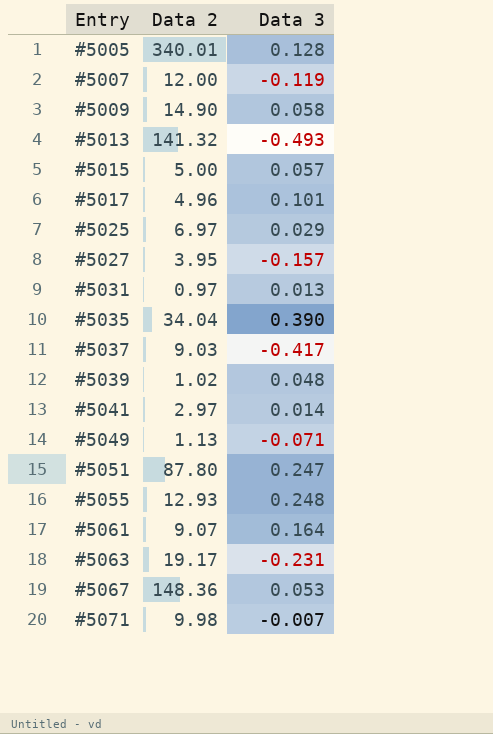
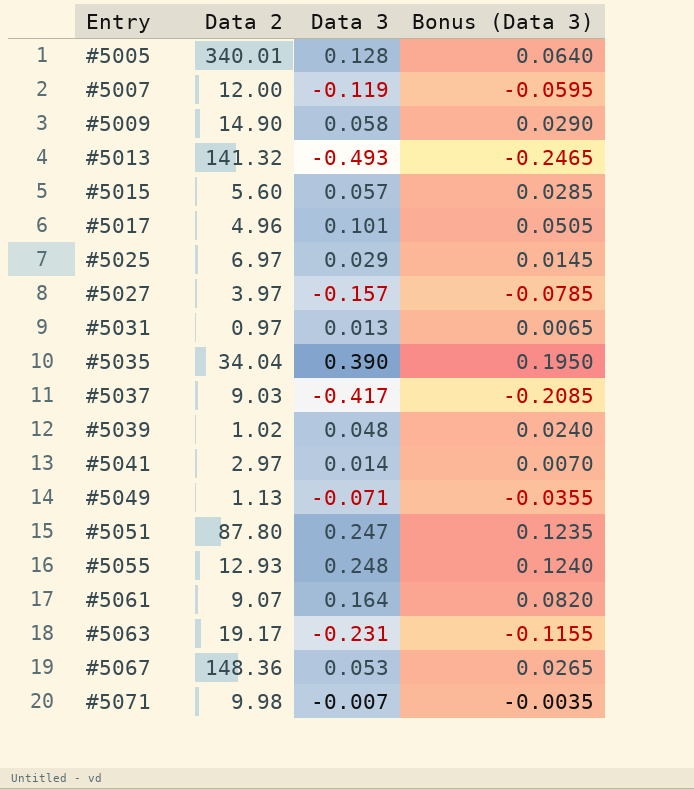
column Bonus (Data 3) | formula: none -> [Data 3] * 0.5
#5015 | Data 2: 5.00 -> 5.60
#5027 | Data 2: 3.95 -> 3.97

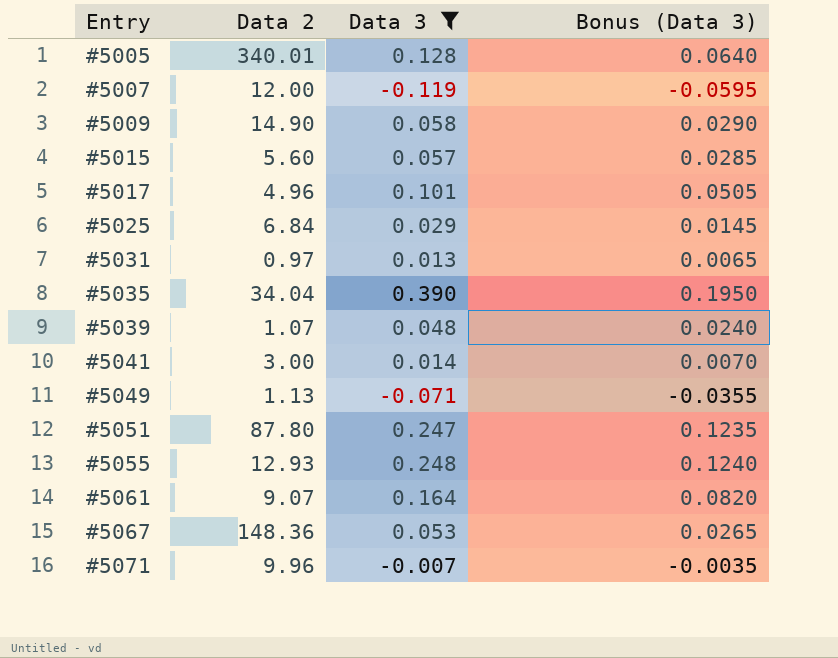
filter: none -> Data 3 >= -0.119
#5025 | Data 2: 6.97 -> 6.84
#5039 | Data 2: 1.02 -> 1.07
#5041 | Data 2: 2.97 -> 3.00
#5071 | Data 2: 9.98 -> 9.96

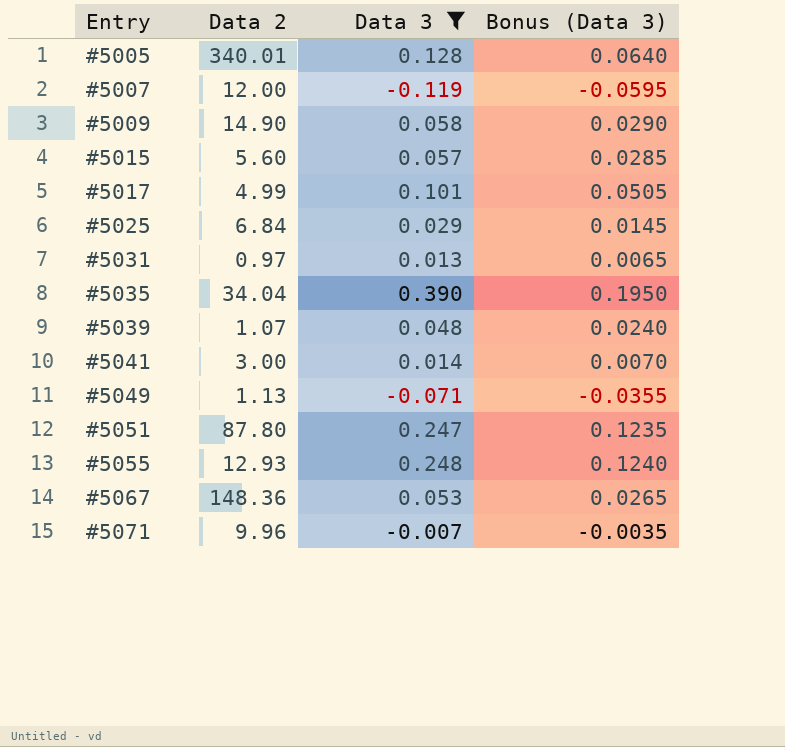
row #5061: 9.07 | 0.164 | 0.0820 -> none
#5017 | Data 2: 4.96 -> 4.99

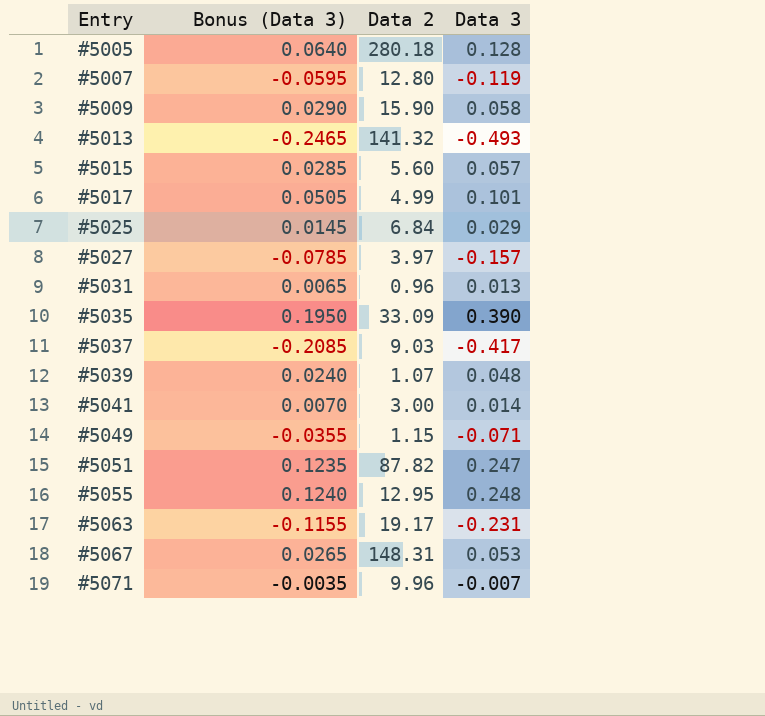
filter: Data 3 >= -0.119 -> none
column Bonus (Data 3) | position: 4 -> 2
#5005 | Data 2: 340.01 -> 280.18
#5007 | Data 2: 12.00 -> 12.80
#5009 | Data 2: 14.90 -> 15.90
#5031 | Data 2: 0.97 -> 0.96
#5035 | Data 2: 34.04 -> 33.09
#5049 | Data 2: 1.13 -> 1.15
#5051 | Data 2: 87.80 -> 87.82
#5055 | Data 2: 12.93 -> 12.95
#5067 | Data 2: 148.36 -> 148.31

